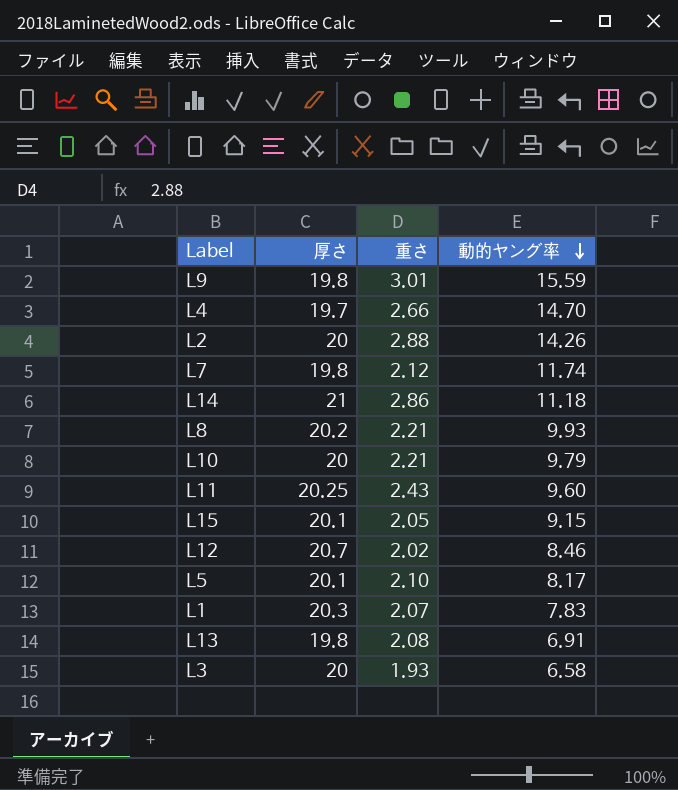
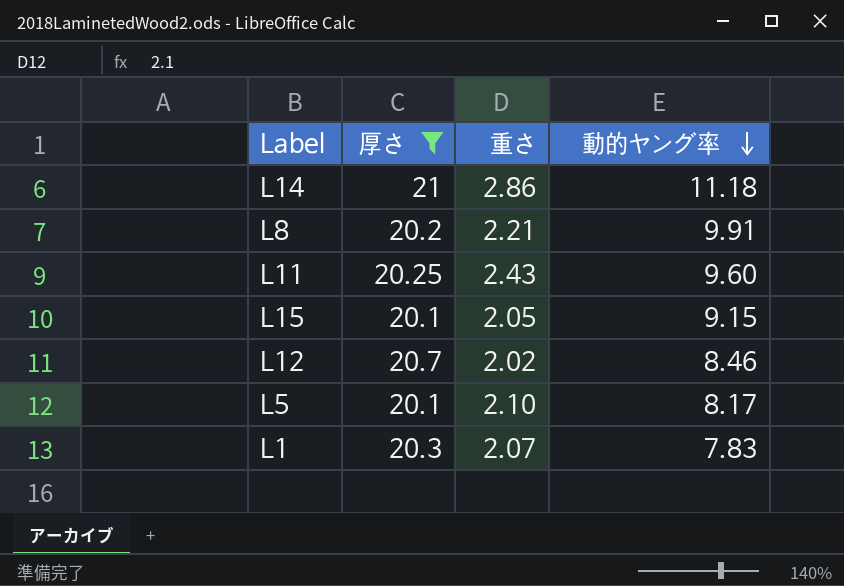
filter: none -> 厚さ >= 20.1
L8 | 動的ヤング率: 9.93 -> 9.91

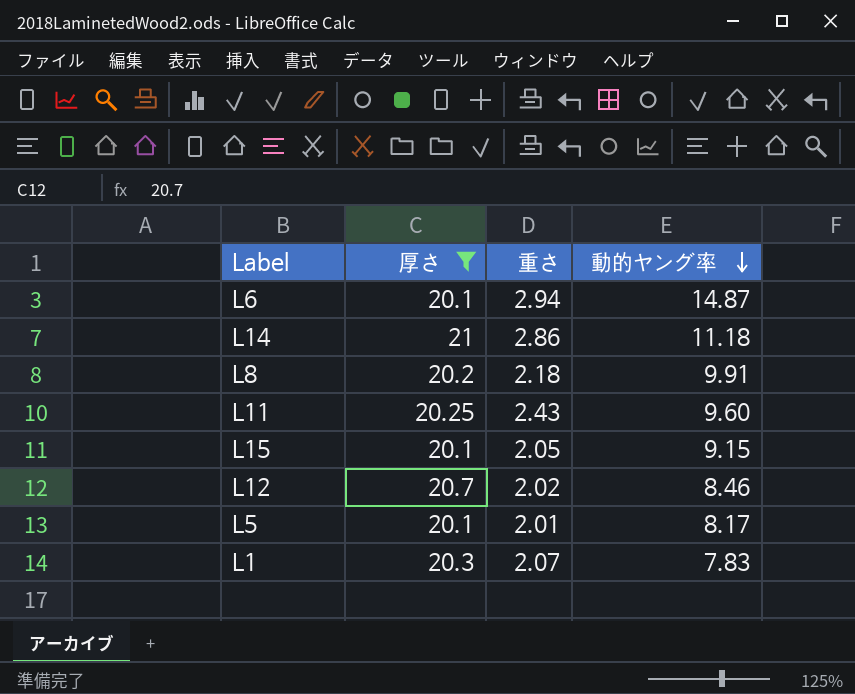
row L6: none -> 20.1 | 2.94 | 14.87
L8 | 重さ: 2.21 -> 2.18
L5 | 重さ: 2.10 -> 2.01

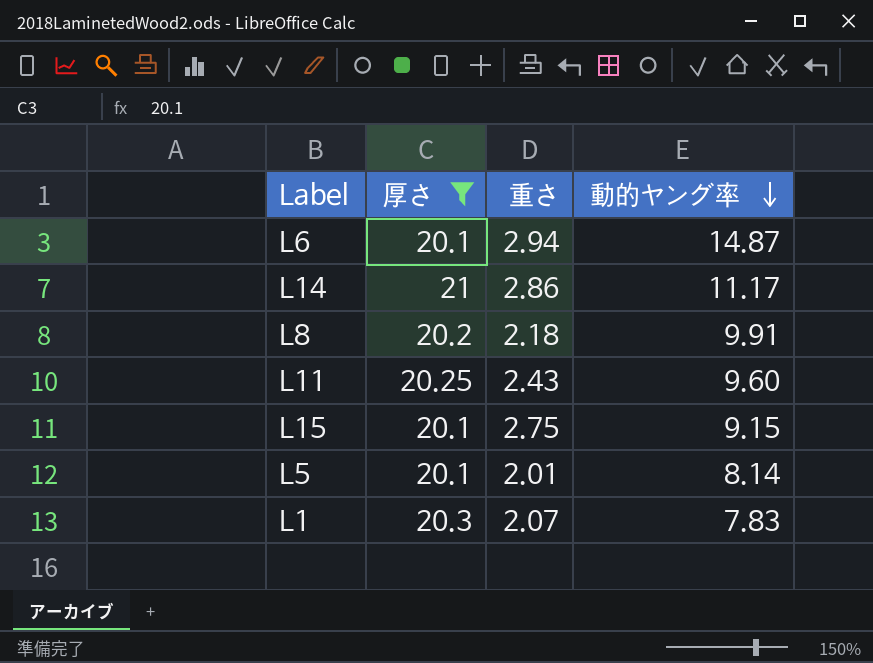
row L12: 20.7 | 2.02 | 8.46 -> none
L14 | 動的ヤング率: 11.18 -> 11.17
L15 | 重さ: 2.05 -> 2.75
L5 | 動的ヤング率: 8.17 -> 8.14

